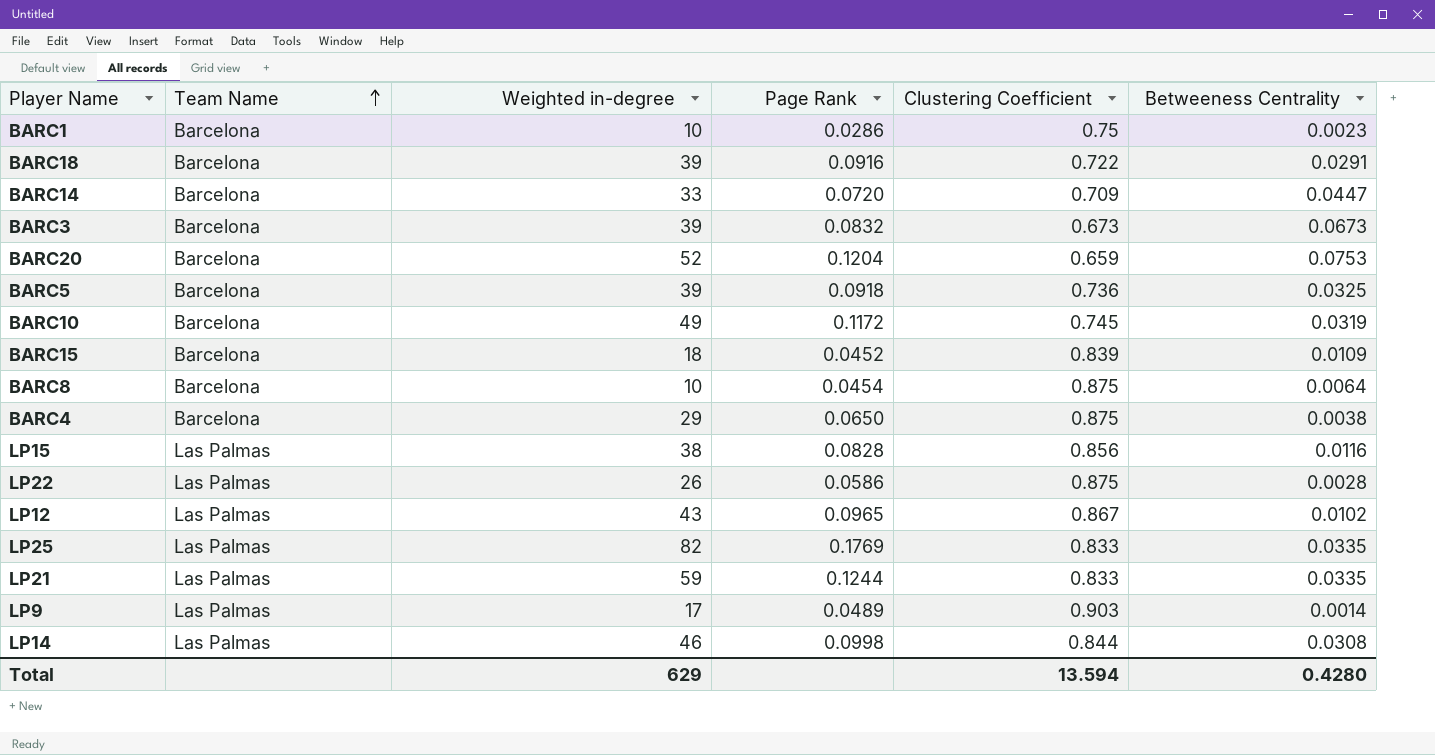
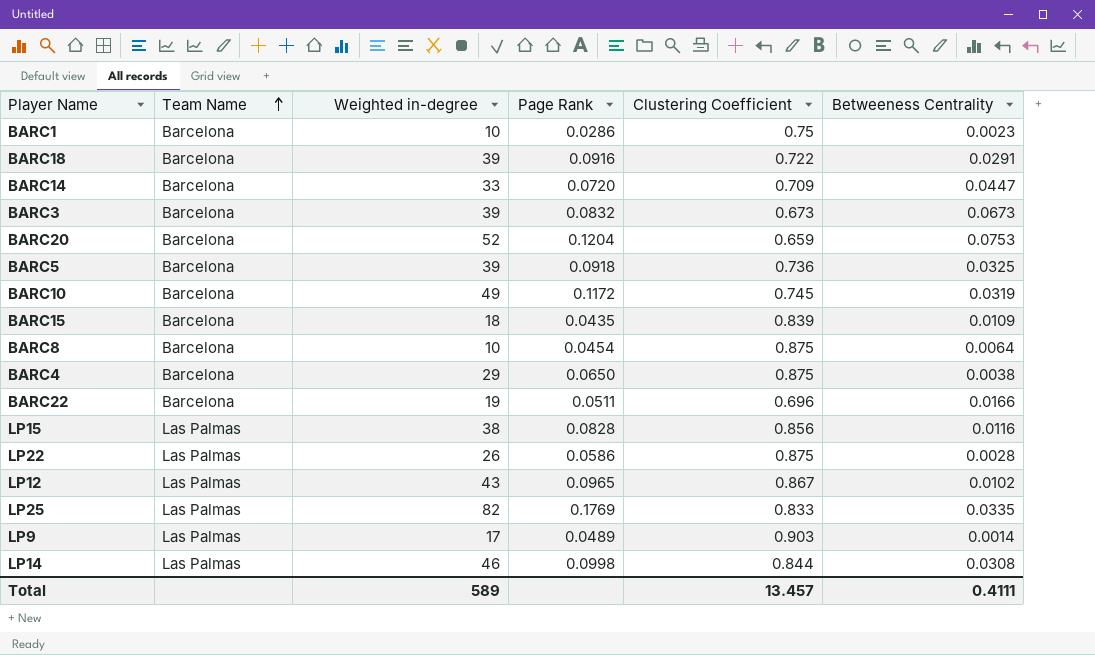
row LP21: Las Palmas | 59 | 0.1244 | 0.833 | 0.0335 -> none
BARC15 | Page Rank: 0.0452 -> 0.0435
row BARC22: none -> Barcelona | 19 | 0.0511 | 0.696 | 0.0166
Total | Weighted in-degree: 629 -> 589
Total | Clustering Coefficient: 13.594 -> 13.457
Total | Betweeness Centrality: 0.4280 -> 0.4111

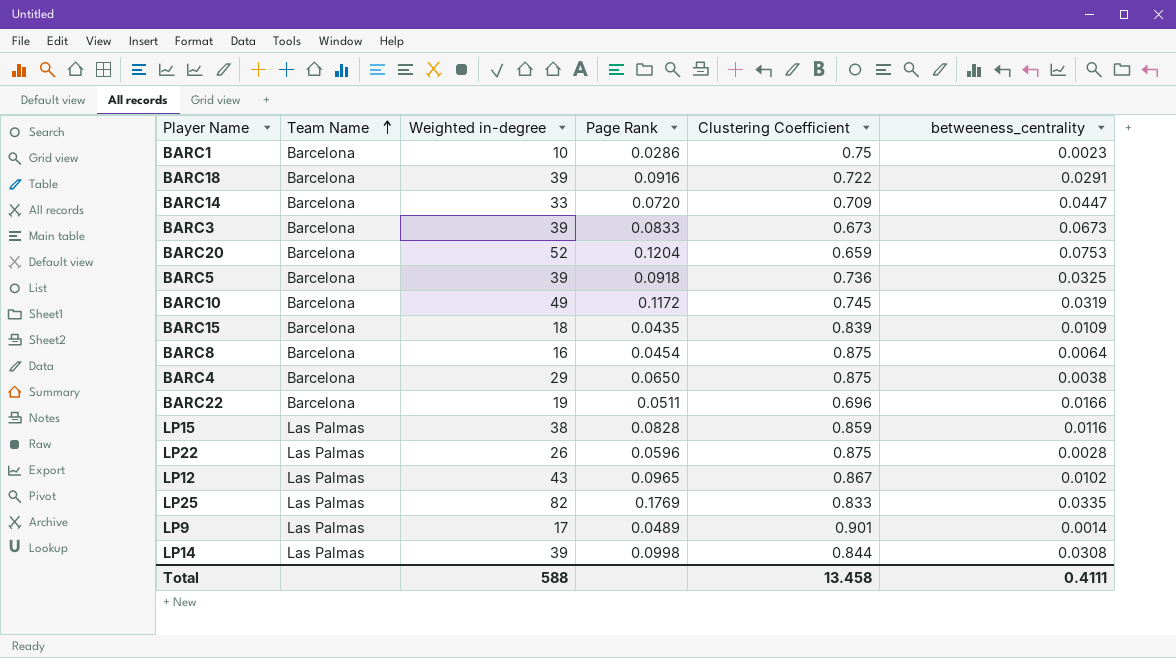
column name: Betweeness Centrality -> betweeness_centrality
BARC3 | Page Rank: 0.0832 -> 0.0833
BARC8 | Weighted in-degree: 10 -> 16
LP15 | Clustering Coefficient: 0.856 -> 0.859
LP22 | Page Rank: 0.0586 -> 0.0596
LP9 | Clustering Coefficient: 0.903 -> 0.901
LP14 | Weighted in-degree: 46 -> 39
Total | Weighted in-degree: 589 -> 588
Total | Clustering Coefficient: 13.457 -> 13.458

